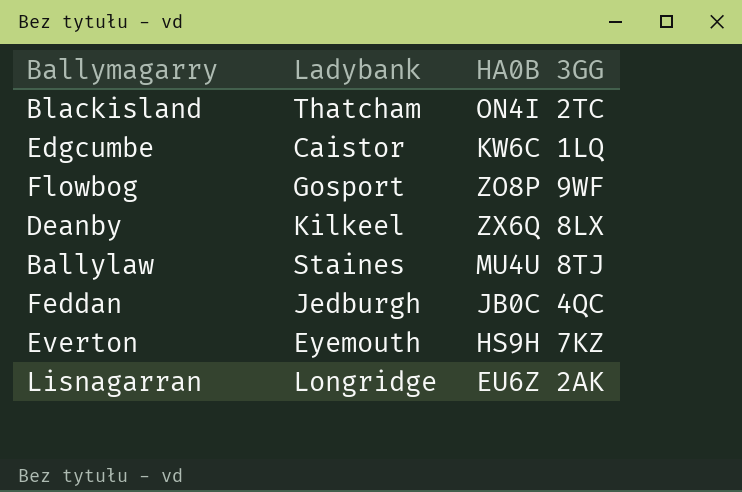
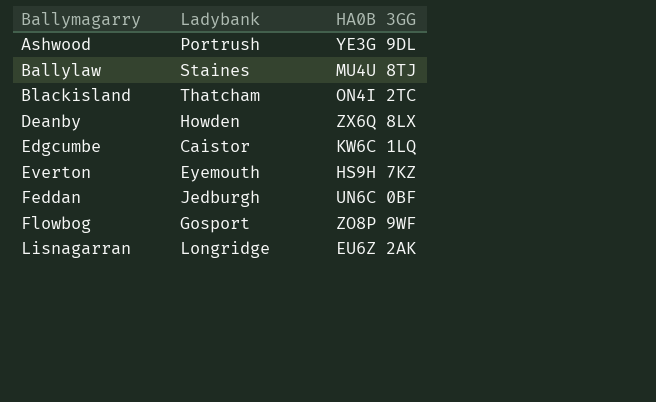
row order: none -> Ballymagarry ascending
row Ashwood: none -> Portrush | YE3G 9DL
Deanby | Ladybank: Kilkeel -> Howden
Feddan | HA0B 3GG: JB0C 4QC -> UN6C 0BF

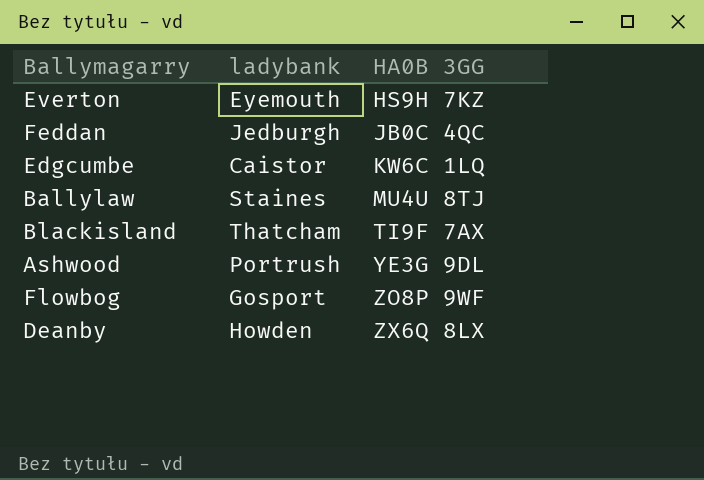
row order: Ballymagarry ascending -> HA0B 3GG ascending
column name: Ladybank -> ladybank
row Lisnagarran: Longridge | EU6Z 2AK -> none
Feddan | HA0B 3GG: UN6C 0BF -> JB0C 4QC
Blackisland | HA0B 3GG: ON4I 2TC -> TI9F 7AX

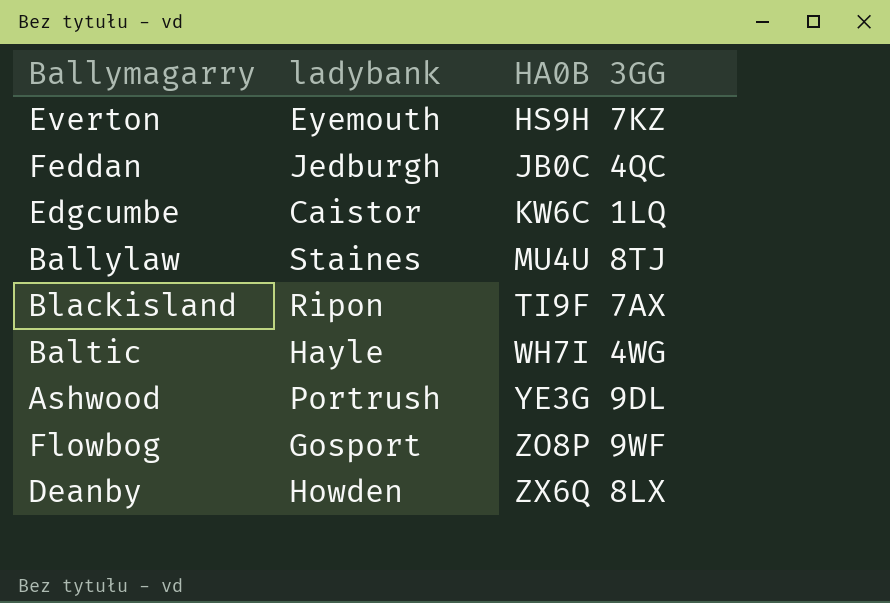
Blackisland | ladybank: Thatcham -> Ripon
row Baltic: none -> Hayle | WH7I 4WG

